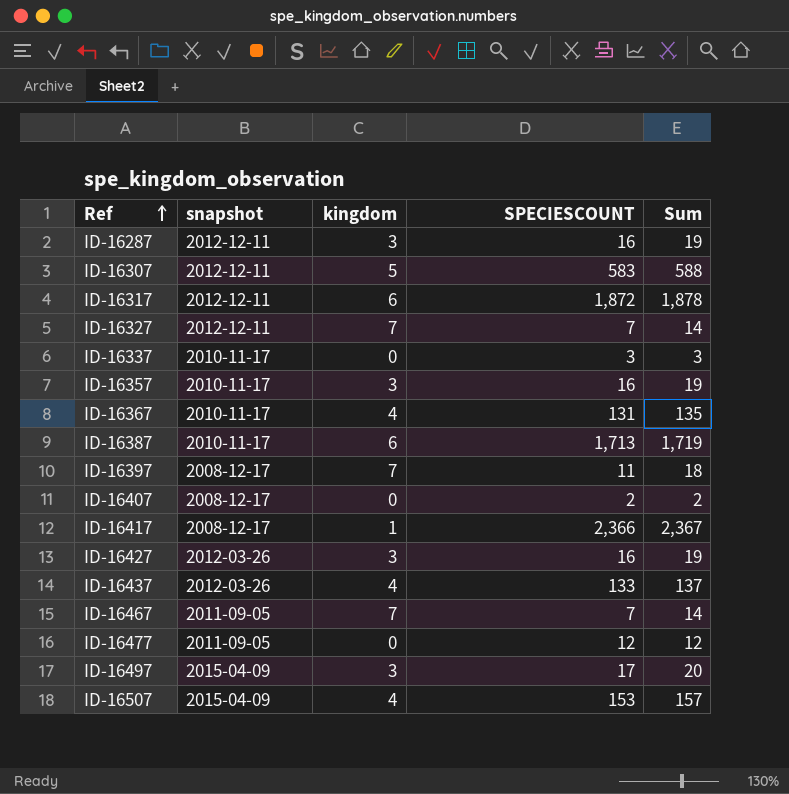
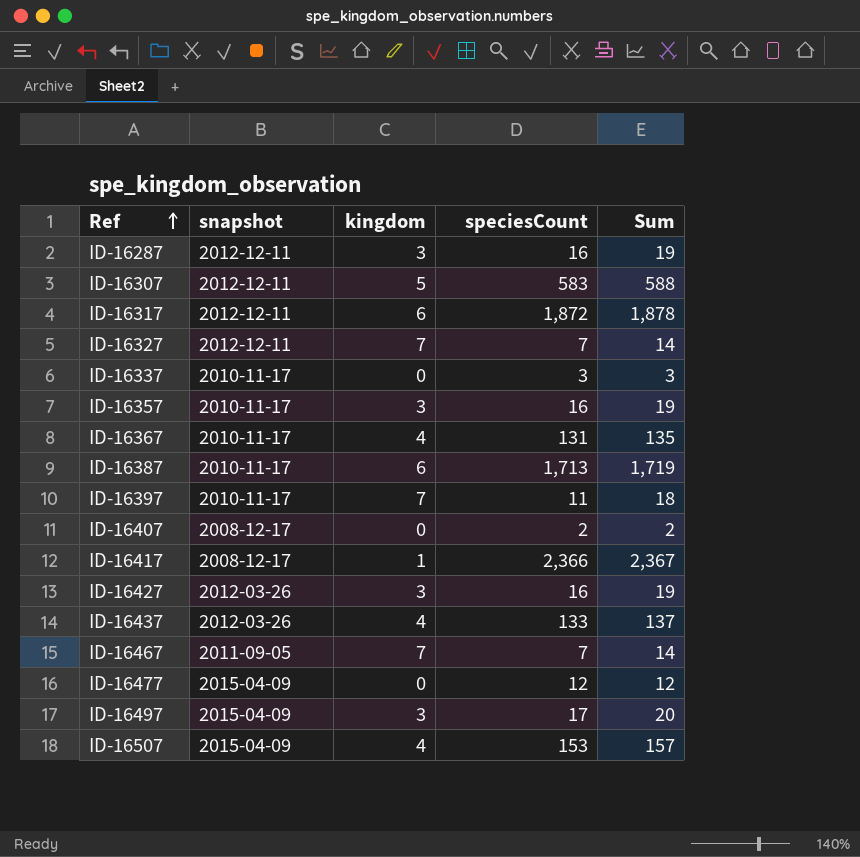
column name: SPECIESCOUNT -> speciesCount
ID-16397 | snapshot: 2008-12-17 -> 2010-11-17
ID-16477 | snapshot: 2011-09-05 -> 2015-04-09

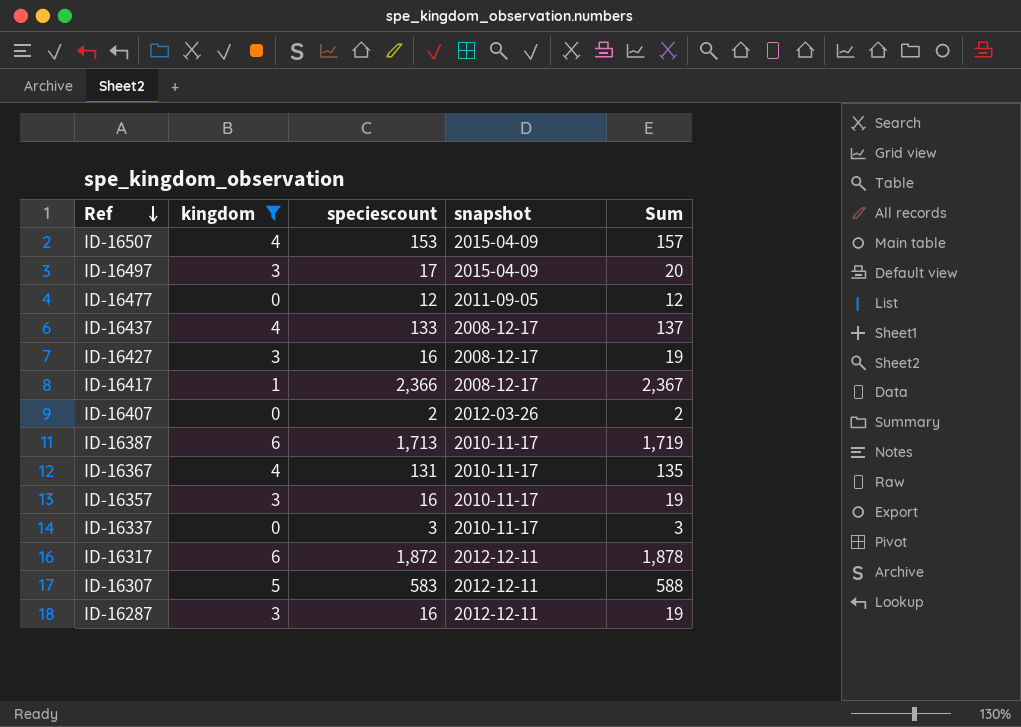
filter: none -> kingdom != 7
row order: Ref ascending -> Ref descending
column name: speciesCount -> speciescount
column snapshot | position: 2 -> 4
ID-16477 | snapshot: 2015-04-09 -> 2011-09-05
ID-16437 | snapshot: 2012-03-26 -> 2008-12-17
ID-16427 | snapshot: 2012-03-26 -> 2008-12-17
ID-16407 | snapshot: 2008-12-17 -> 2012-03-26

